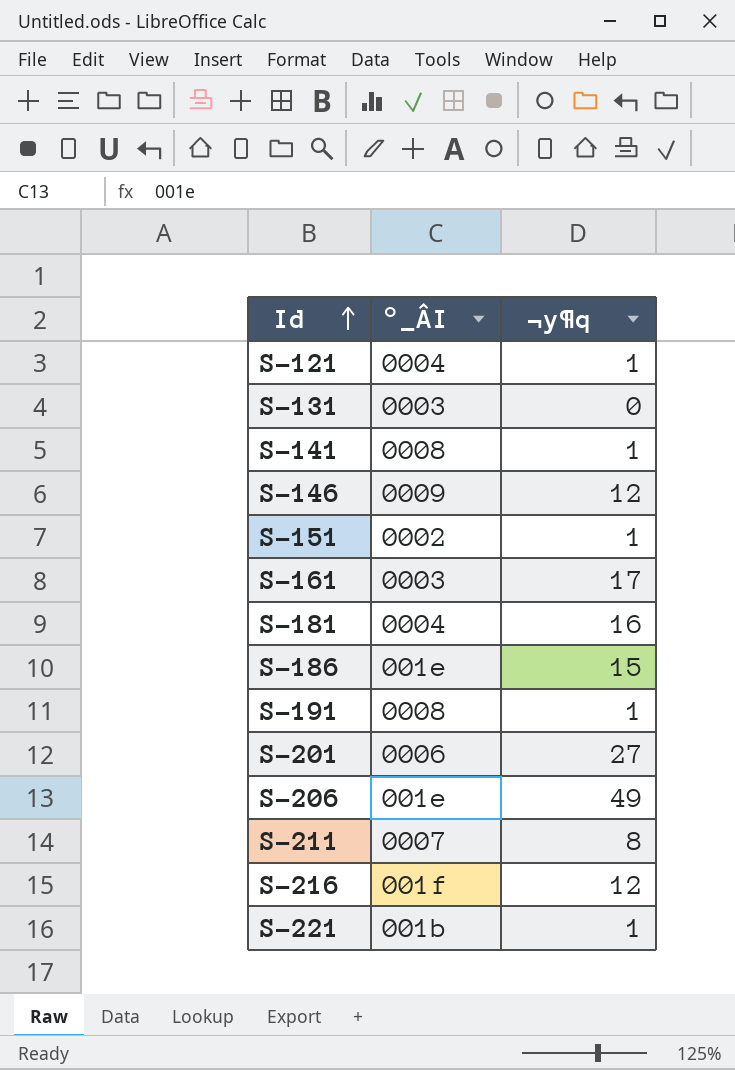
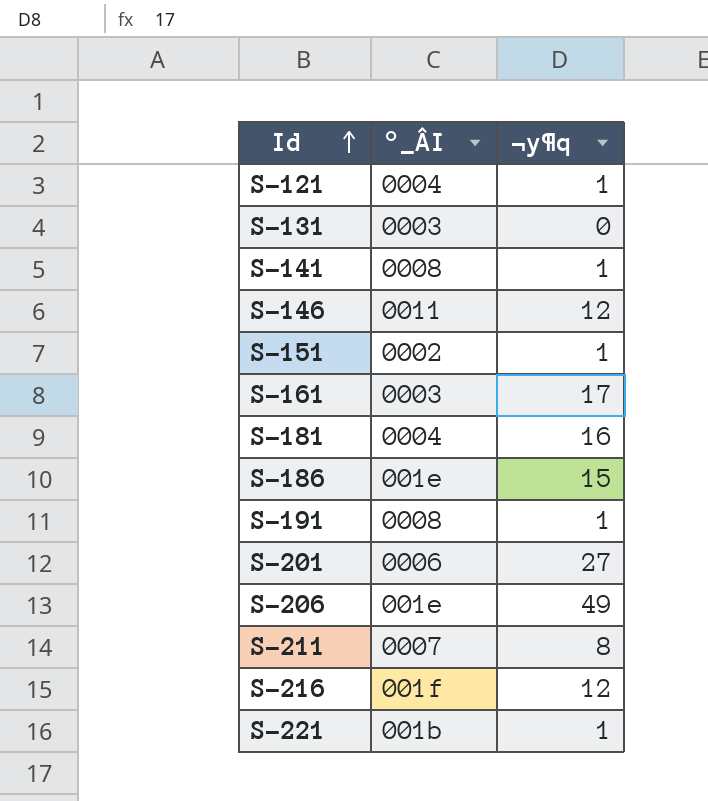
S-146 | °_ÂI: 0009 -> 0011

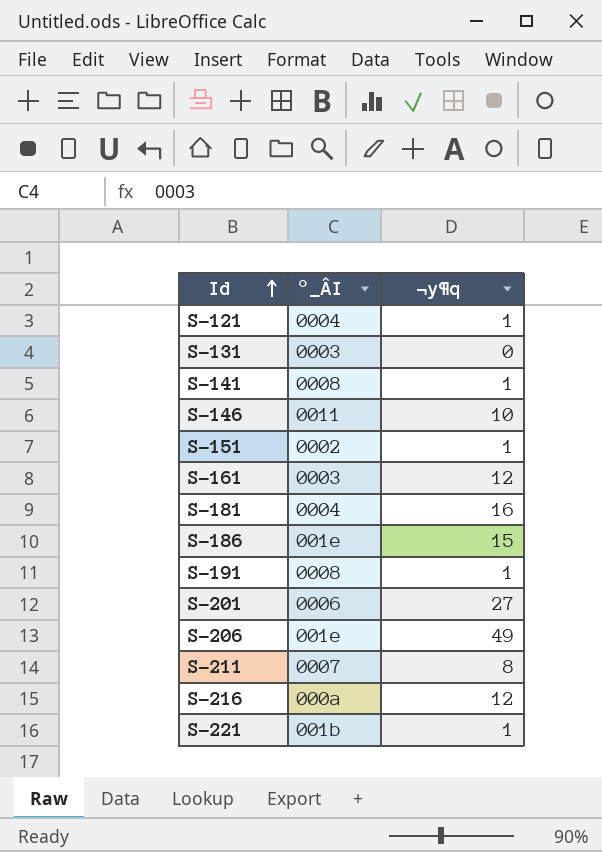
S-146 | ¬y¶q: 12 -> 10
S-161 | ¬y¶q: 17 -> 12
S-216 | °_ÂI: 001f -> 000a

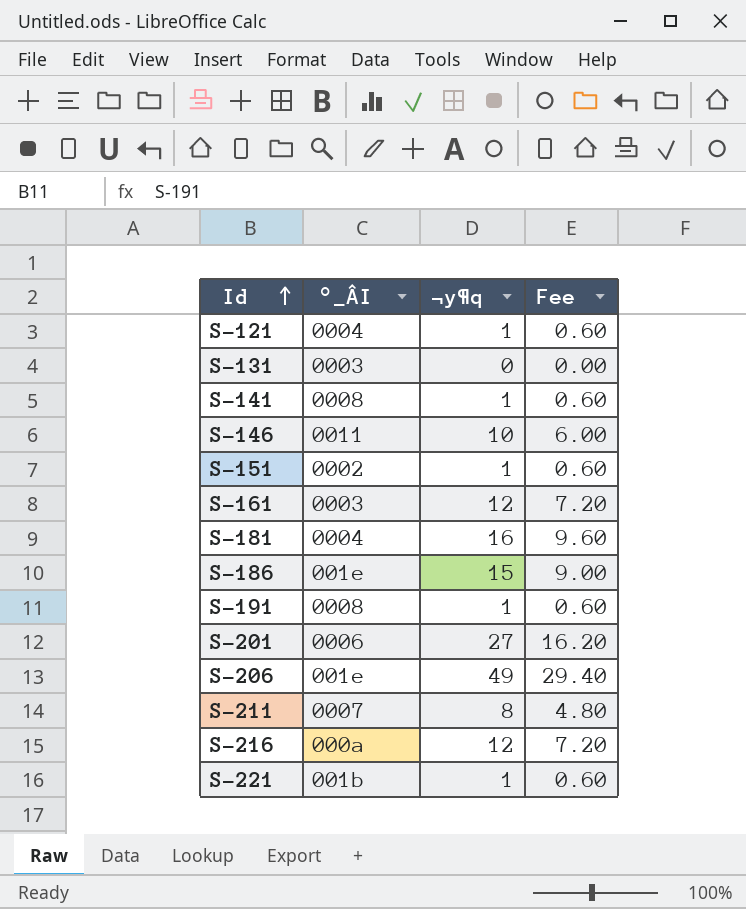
column Fee | formula: none -> [¬y¶q] * 0.6

